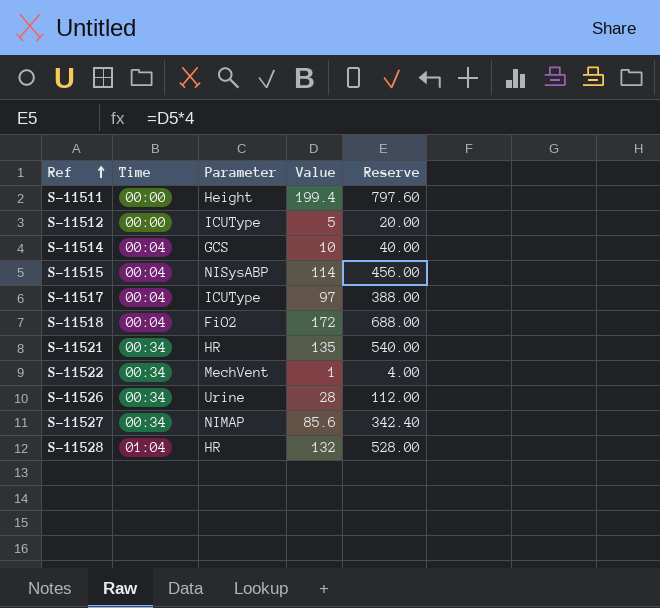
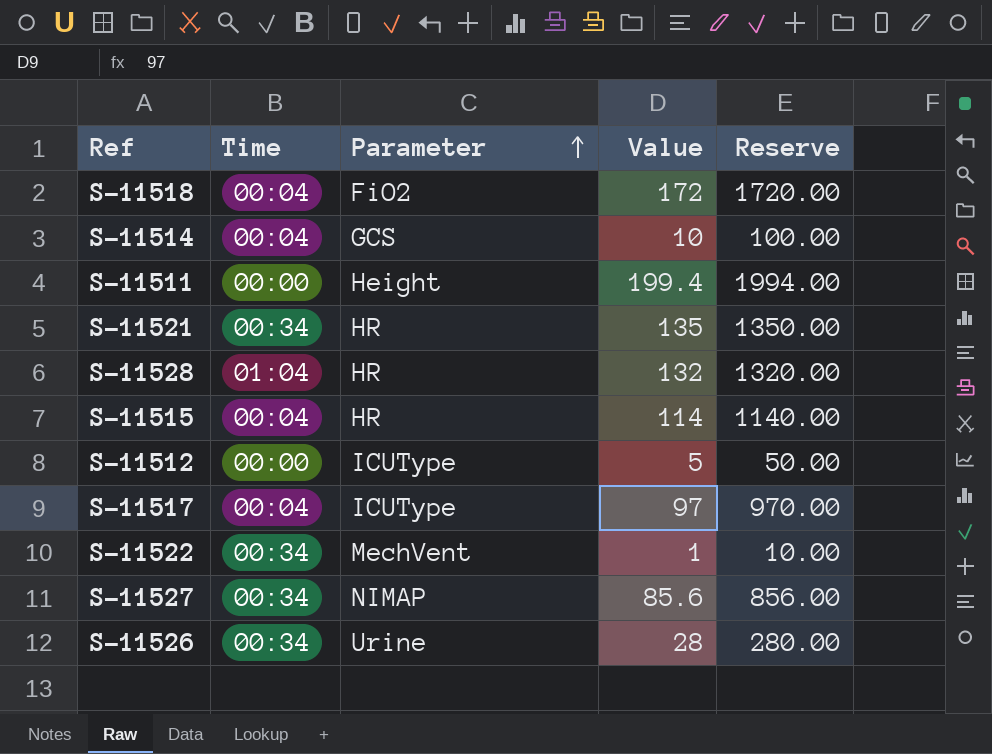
row order: Ref ascending -> Parameter ascending
column Reserve | formula: [Value] * 4 -> [Value] * 10
S-11515 | Parameter: NISysABP -> HR

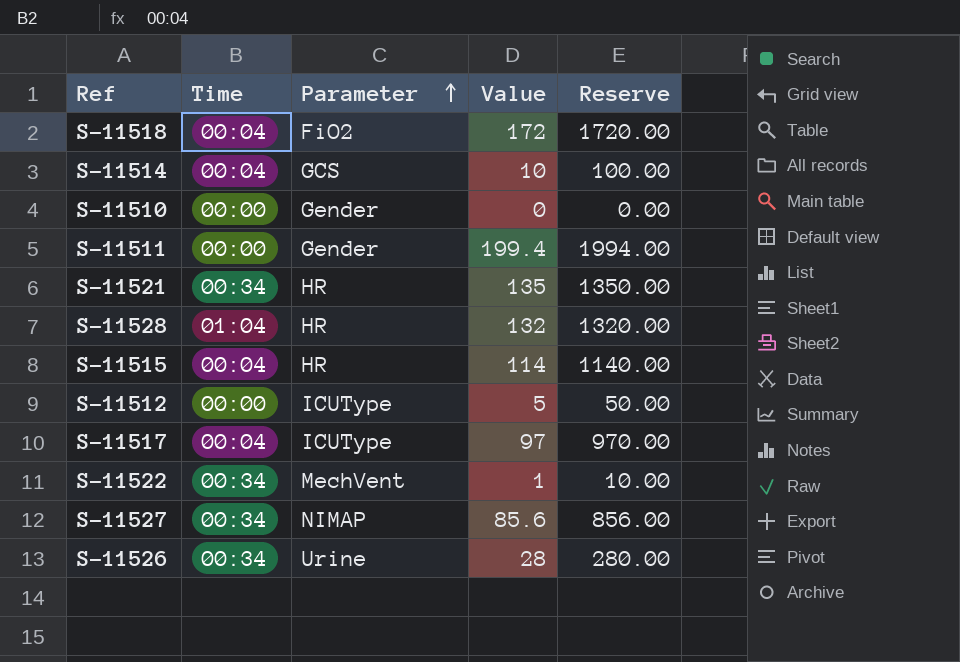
row S-11510: none -> 00:00 | Gender | 0 | 0.00
S-11511 | Parameter: Height -> Gender

